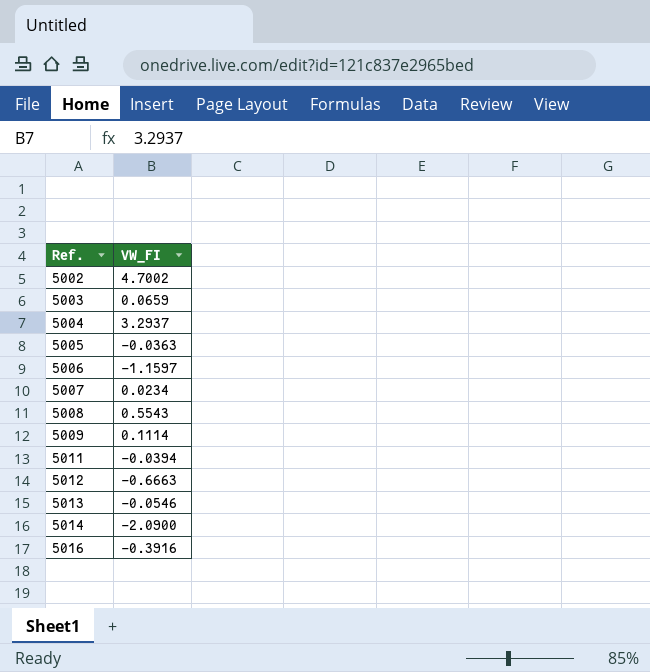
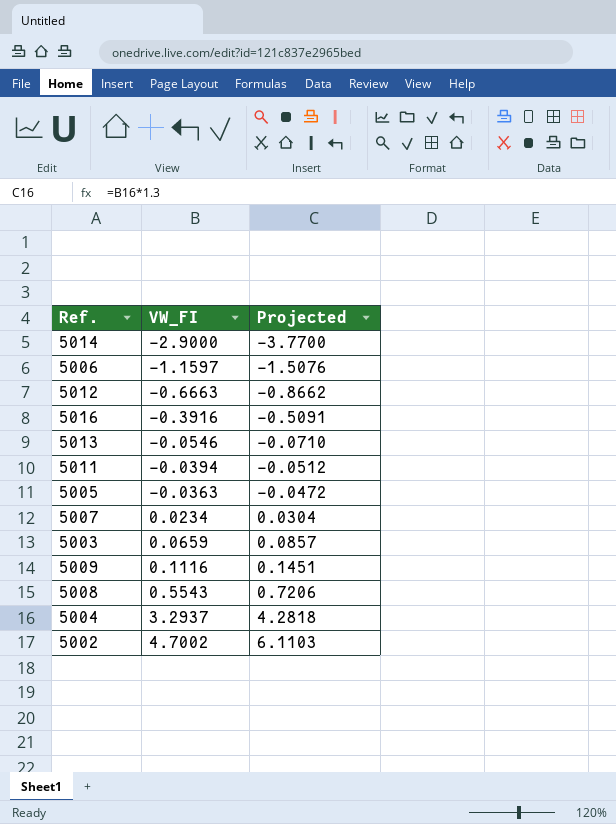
row order: Ref. ascending -> VW_FI ascending
column Projected | formula: none -> [VW_FI] * 1.3
5014 | VW_FI: -2.0900 -> -2.9000
5009 | VW_FI: 0.1114 -> 0.1116

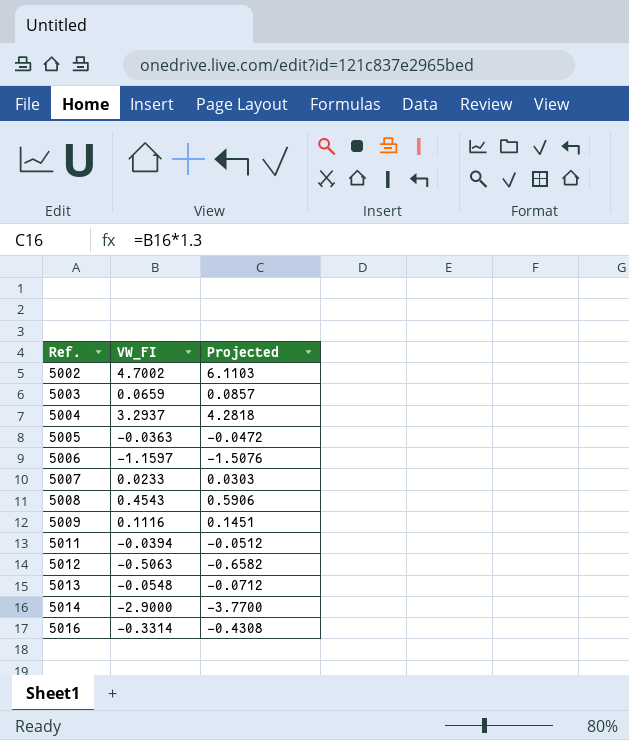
row order: VW_FI ascending -> Ref. ascending
5007 | VW_FI: 0.0234 -> 0.0233
5007 | Projected: 0.0304 -> 0.0303
5008 | VW_FI: 0.5543 -> 0.4543
5008 | Projected: 0.7206 -> 0.5906
5012 | VW_FI: -0.6663 -> -0.5063
5012 | Projected: -0.8662 -> -0.6582
5013 | VW_FI: -0.0546 -> -0.0548
5013 | Projected: -0.0710 -> -0.0712
5016 | VW_FI: -0.3916 -> -0.3314
5016 | Projected: -0.5091 -> -0.4308

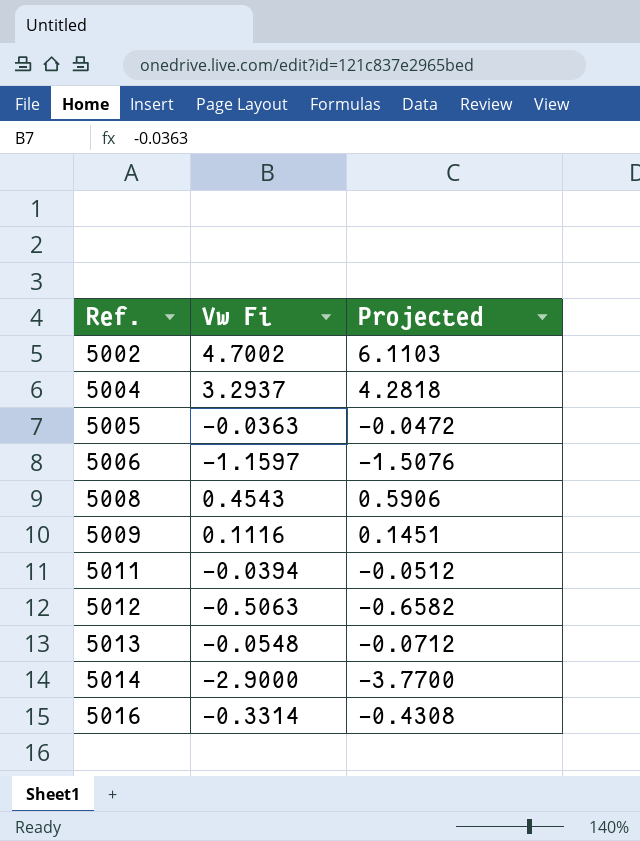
column name: VW_FI -> Vw Fi
row 5003: 0.0659 | 0.0857 -> none
row 5007: 0.0233 | 0.0303 -> none

